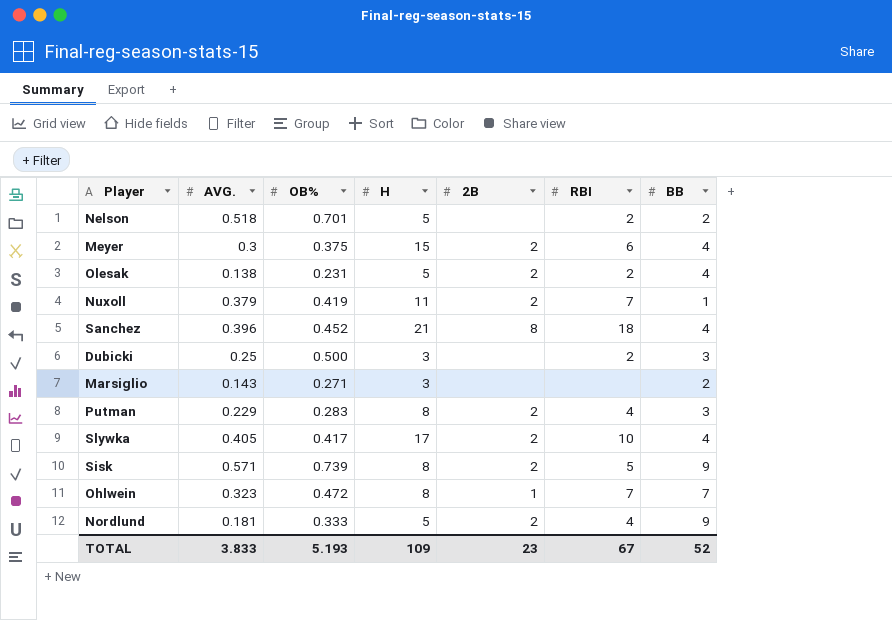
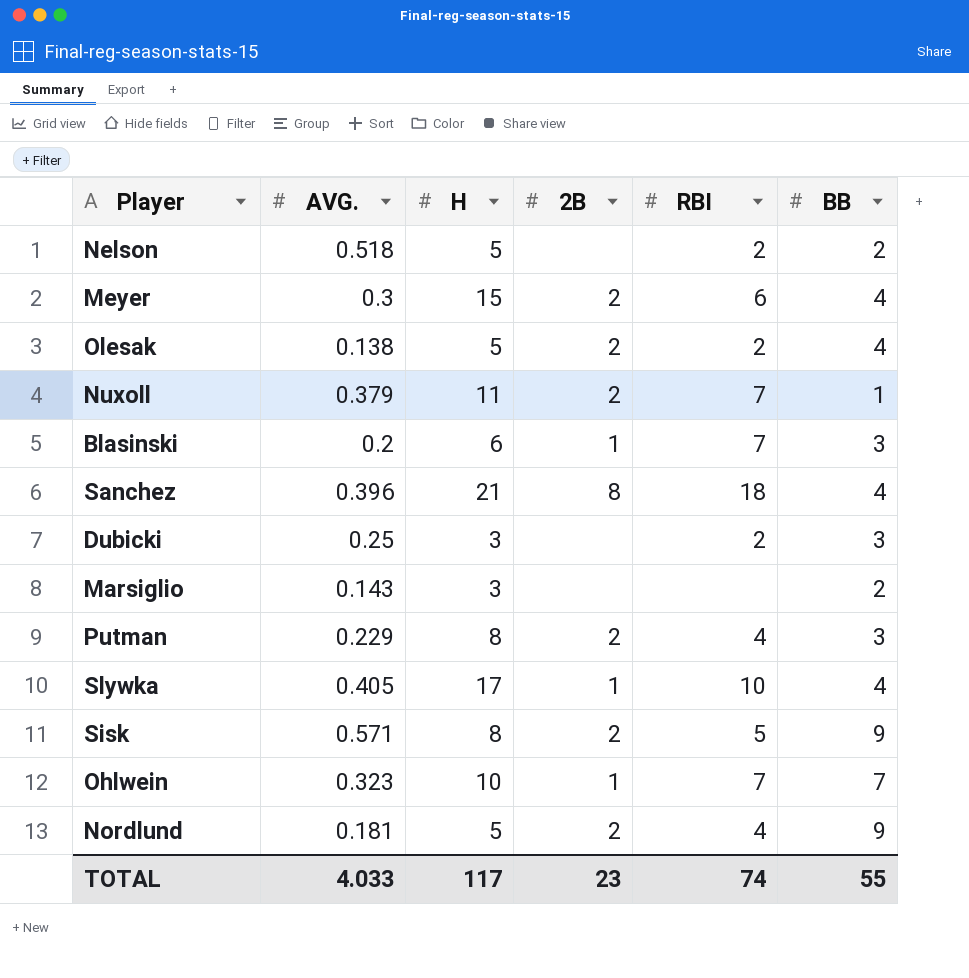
column OB% | position: 3 -> none
row Blasinski: none -> 0.2 | 6 | 1 | 7 | 3
Slywka | 2B: 2 -> 1
Ohlwein | H: 8 -> 10
TOTAL | AVG.: 3.833 -> 4.033
TOTAL | H: 109 -> 117
TOTAL | RBI: 67 -> 74
TOTAL | BB: 52 -> 55

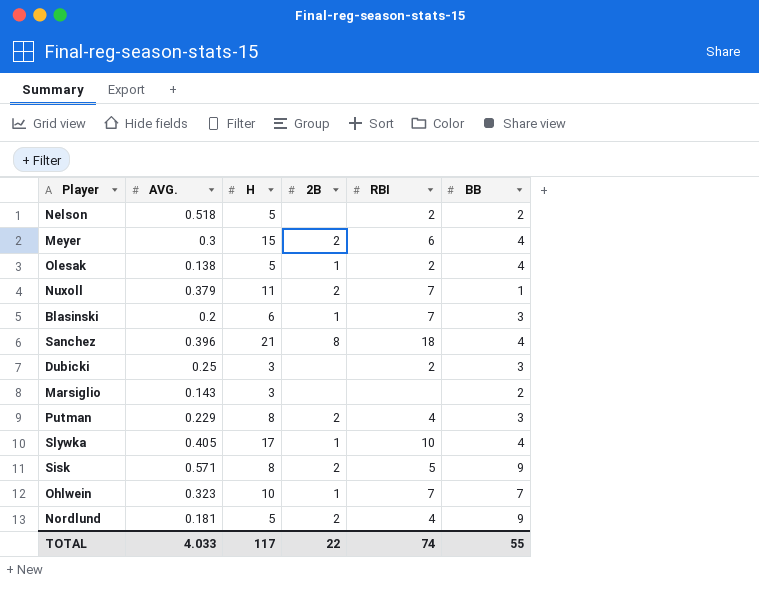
Olesak | 2B: 2 -> 1
TOTAL | 2B: 23 -> 22

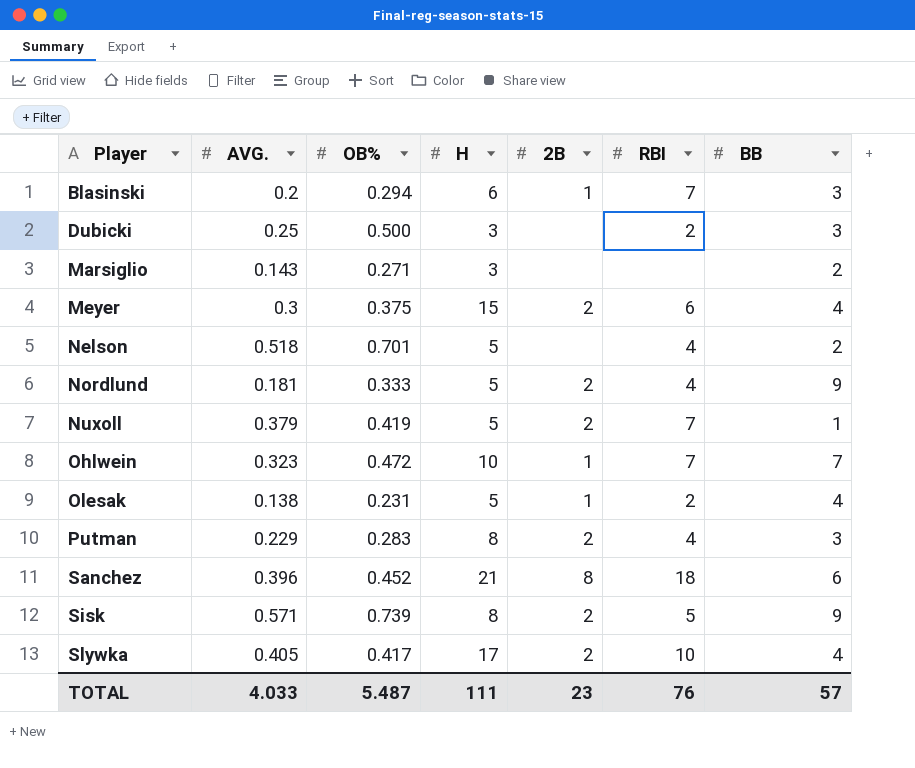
row order: none -> Player ascending
column OB% | position: none -> 3
Nelson | RBI: 2 -> 4
Nuxoll | H: 11 -> 5
Sanchez | BB: 4 -> 6
Slywka | 2B: 1 -> 2
TOTAL | H: 117 -> 111
TOTAL | 2B: 22 -> 23
TOTAL | RBI: 74 -> 76
TOTAL | BB: 55 -> 57

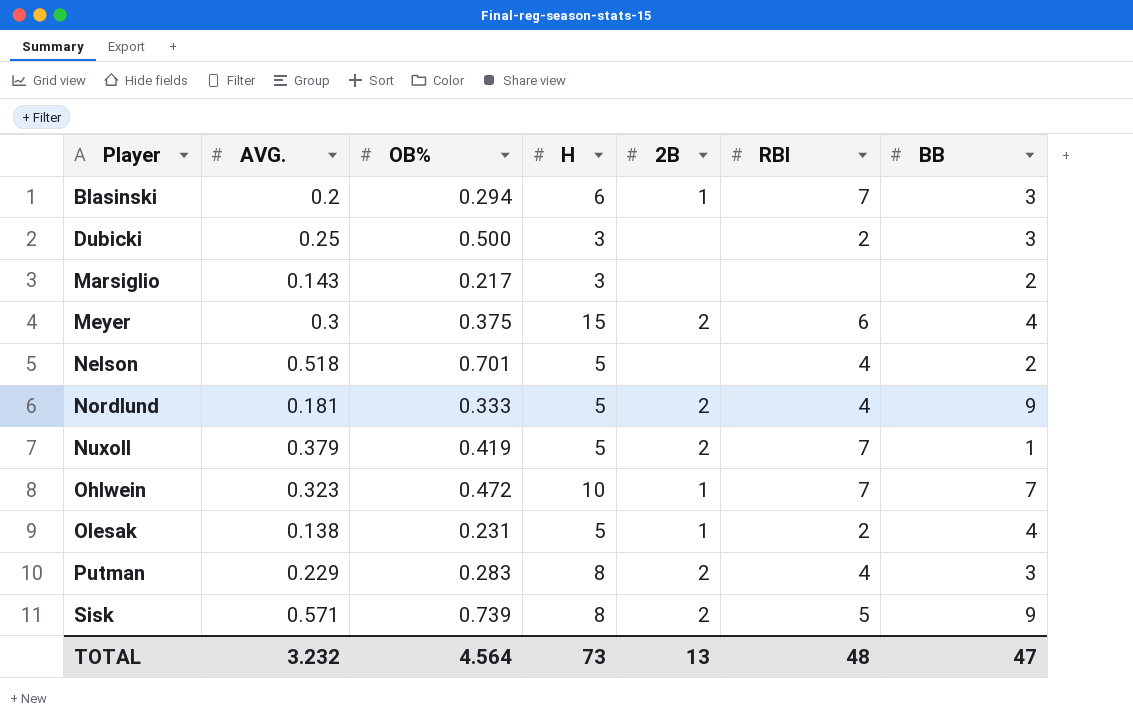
row Sanchez: 0.396 | 0.452 | 21 | 8 | 18 | 6 -> none
row Slywka: 0.405 | 0.417 | 17 | 2 | 10 | 4 -> none
Marsiglio | OB%: 0.271 -> 0.217
TOTAL | AVG.: 4.033 -> 3.232
TOTAL | OB%: 5.487 -> 4.564
TOTAL | H: 111 -> 73
TOTAL | 2B: 23 -> 13
TOTAL | RBI: 76 -> 48
TOTAL | BB: 57 -> 47

